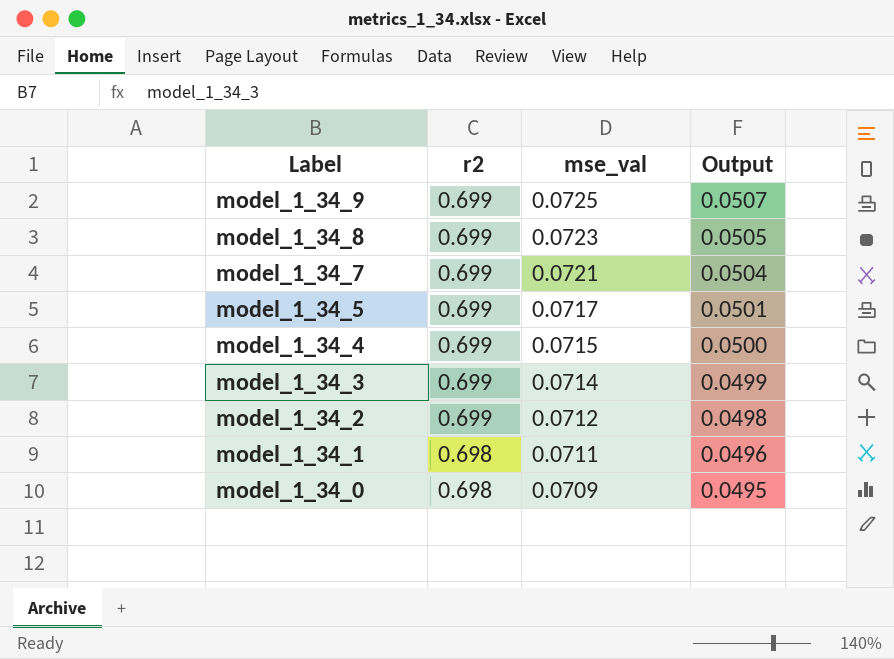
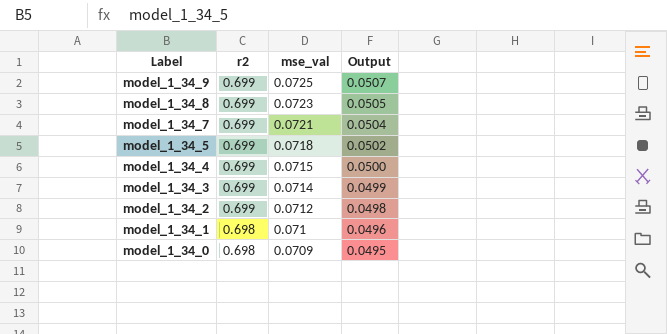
model_1_34_5 | mse_val: 0.0717 -> 0.0718
model_1_34_5 | Output: 0.0501 -> 0.0502
model_1_34_1 | mse_val: 0.0711 -> 0.071

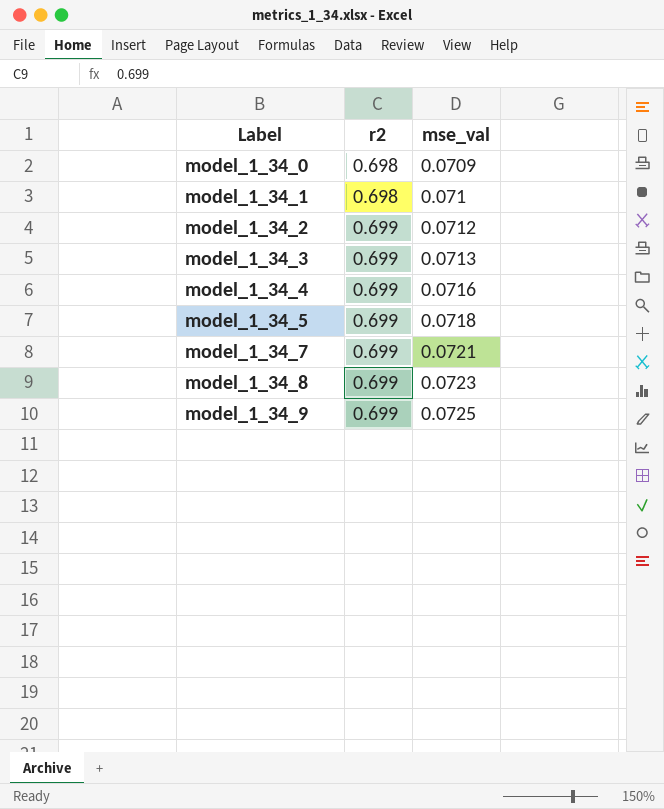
row order: Label descending -> Label ascending
column Output | formula: [r2] * [mse_val] -> none
model_1_34_3 | mse_val: 0.0714 -> 0.0713
model_1_34_4 | mse_val: 0.0715 -> 0.0716

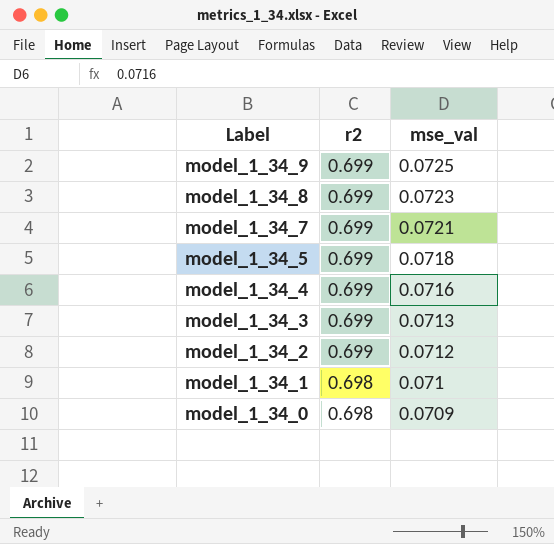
row order: Label ascending -> Label descending

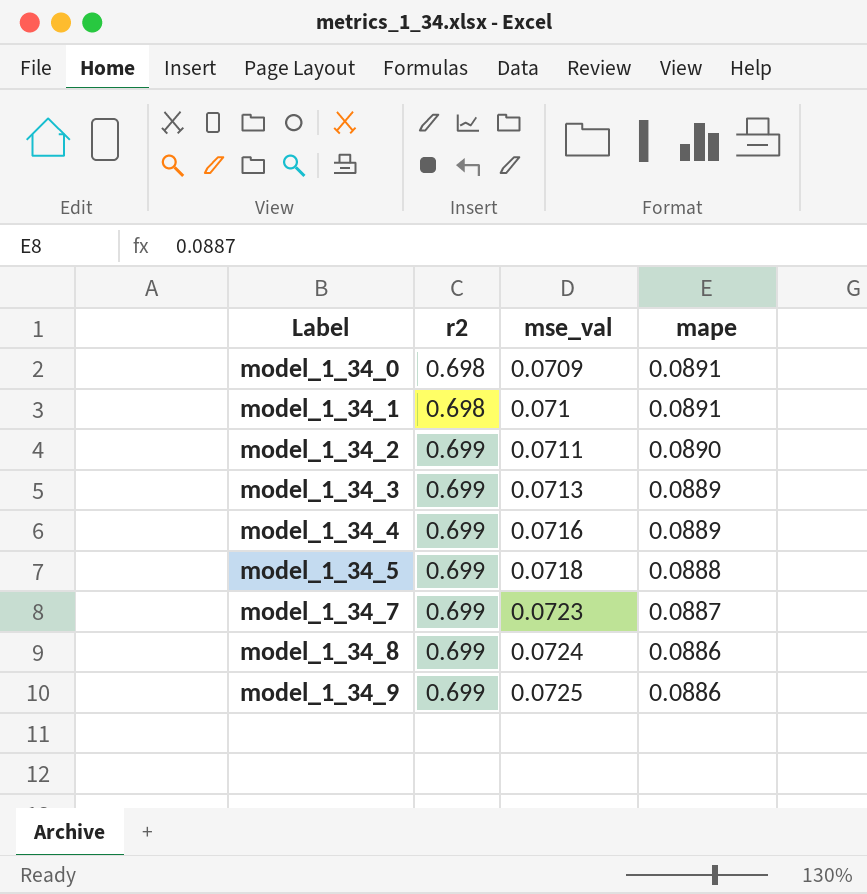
row order: Label descending -> Label ascending
column mape | position: none -> 4
model_1_34_2 | mse_val: 0.0712 -> 0.0711
model_1_34_7 | mse_val: 0.0721 -> 0.0723
model_1_34_8 | mse_val: 0.0723 -> 0.0724

